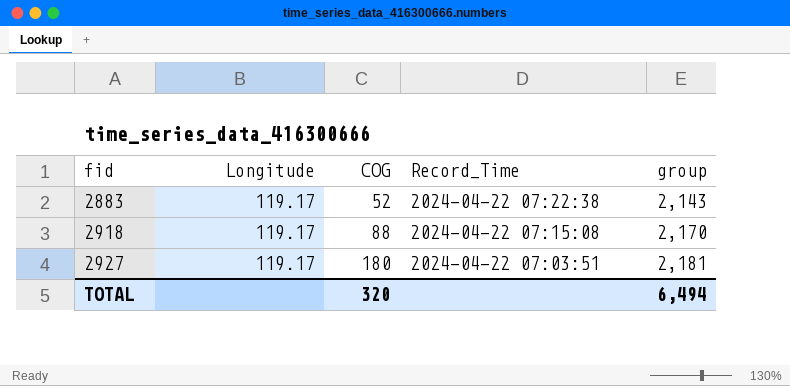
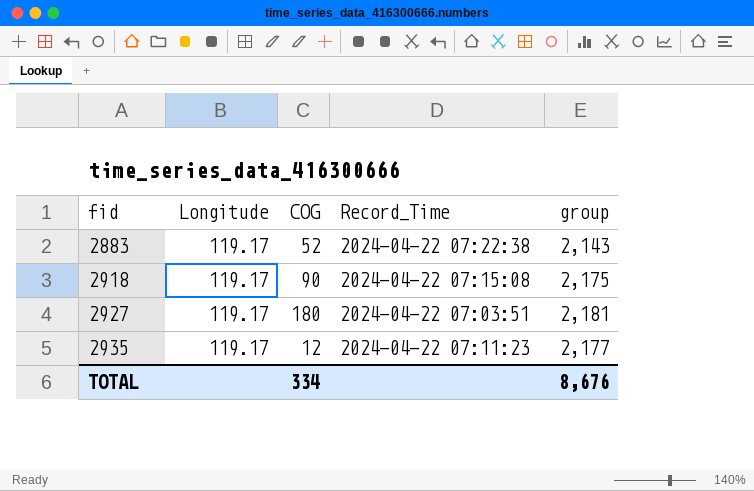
2918 | COG: 88 -> 90
2918 | group: 2,170 -> 2,175
row 2935: none -> 119.17 | 12 | 2024-04-22 07:11:23 | 2,177
TOTAL | COG: 320 -> 334
TOTAL | group: 6,494 -> 8,676

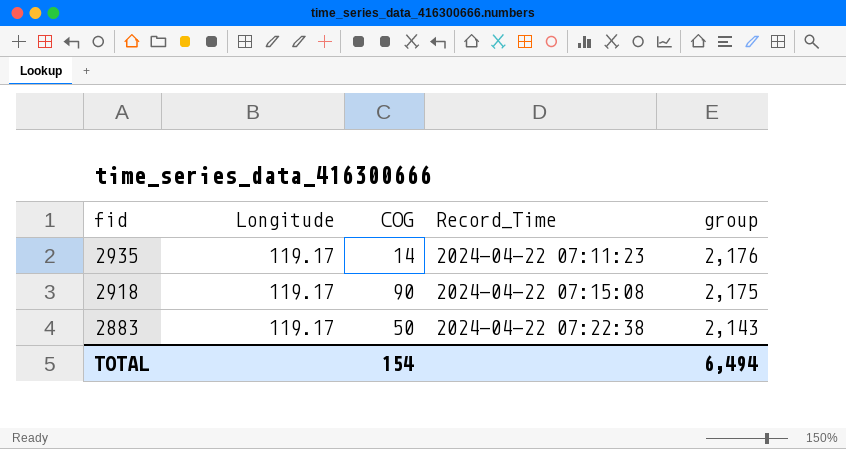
row order: fid ascending -> fid descending
row 2927: 119.17 | 180 | 2024-04-22 07:03:51 | 2,181 -> none
2935 | COG: 12 -> 14
2935 | group: 2,177 -> 2,176
2883 | COG: 52 -> 50
TOTAL | COG: 334 -> 154
TOTAL | group: 8,676 -> 6,494

